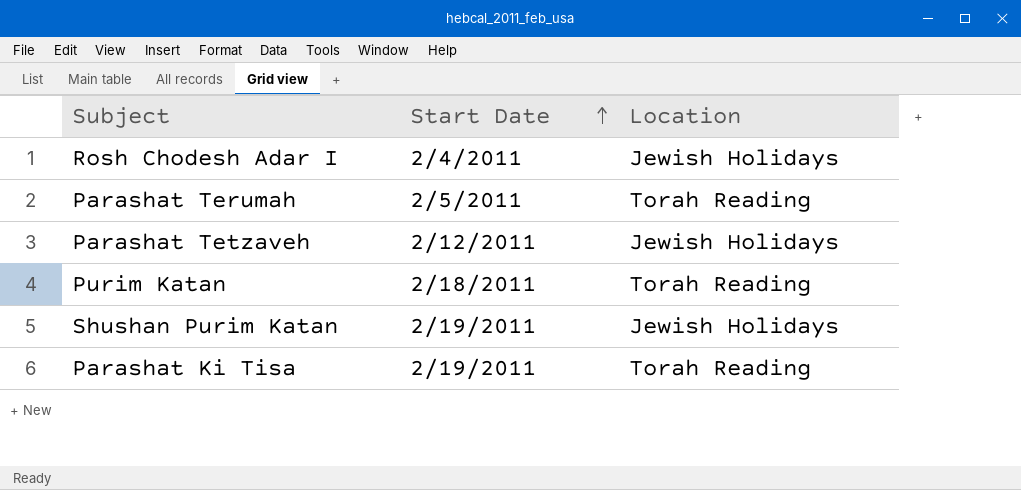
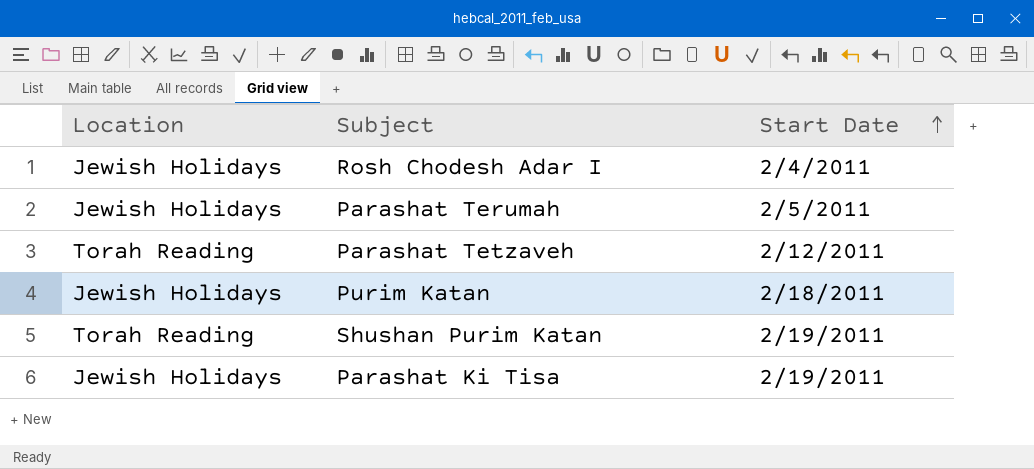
column Location | position: 3 -> 1
Parashat Terumah | Location: Torah Reading -> Jewish Holidays
Parashat Tetzaveh | Location: Jewish Holidays -> Torah Reading
Purim Katan | Location: Torah Reading -> Jewish Holidays
Shushan Purim Katan | Location: Jewish Holidays -> Torah Reading
Parashat Ki Tisa | Location: Torah Reading -> Jewish Holidays

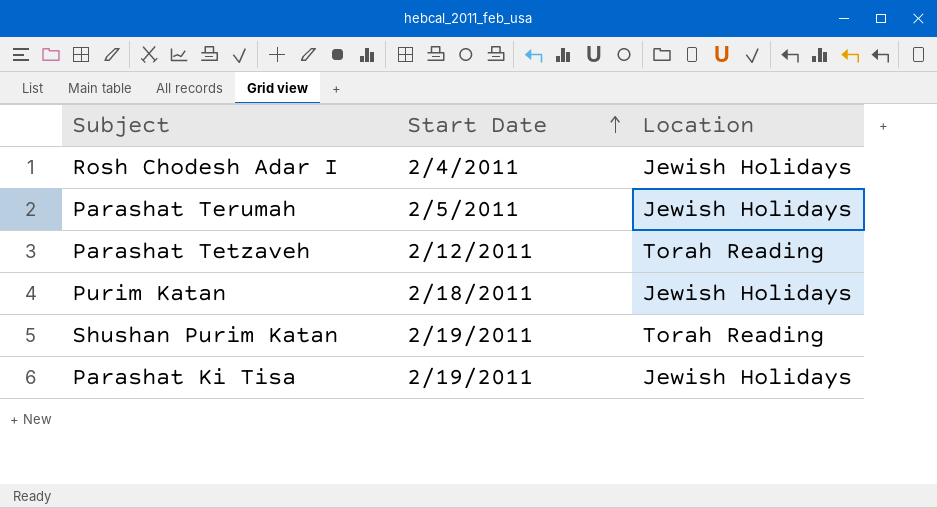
column Location | position: 1 -> 3

